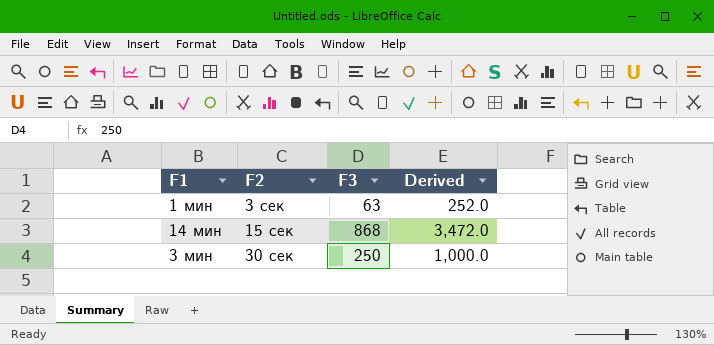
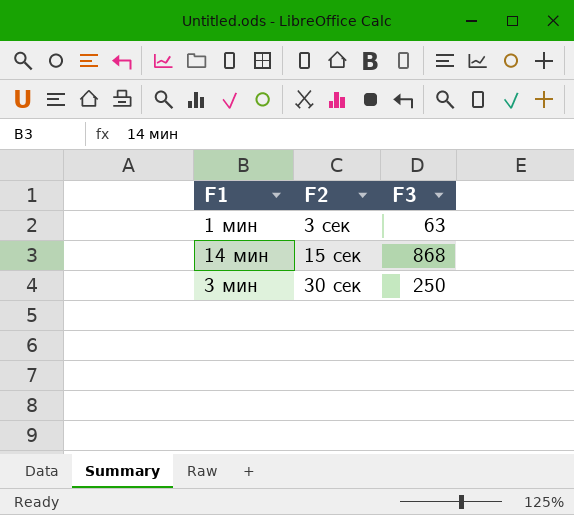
column Derived | formula: [F3] * 4 -> none

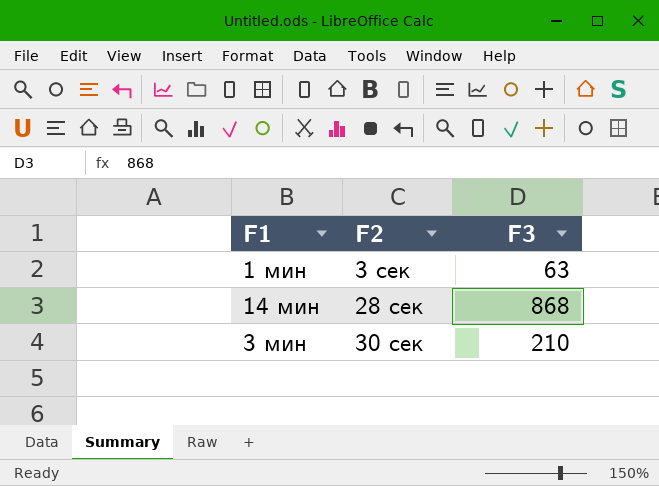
14 мин | F2: 15 сек -> 28 сек
3 мин | F3: 250 -> 210

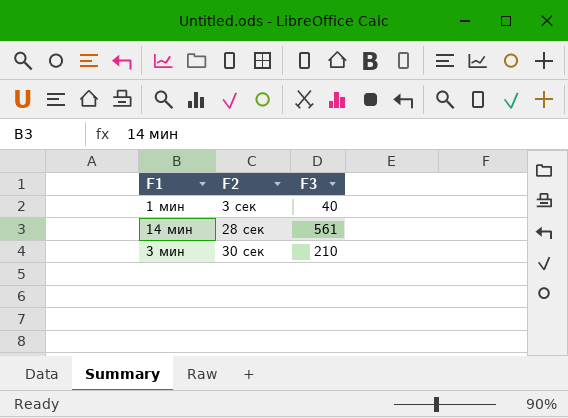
1 мин | F3: 63 -> 40
14 мин | F3: 868 -> 561

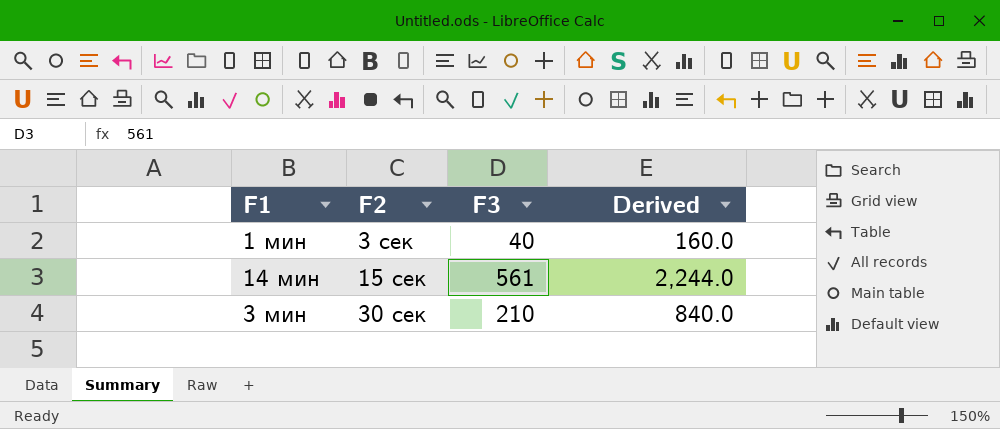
column Derived | formula: none -> [F3] * 4
14 мин | F2: 28 сек -> 15 сек

